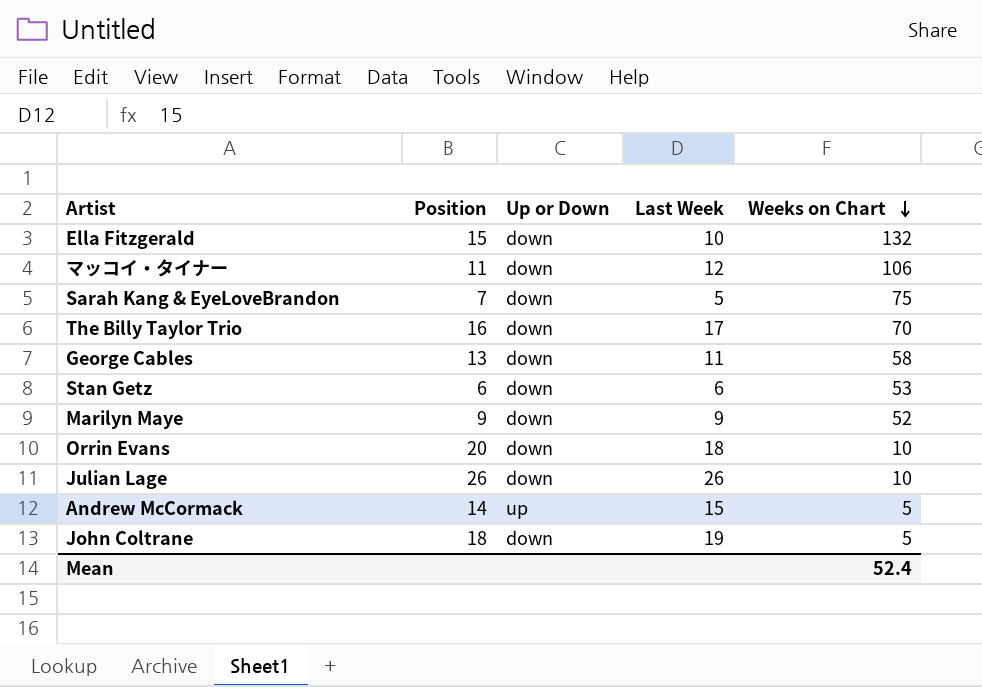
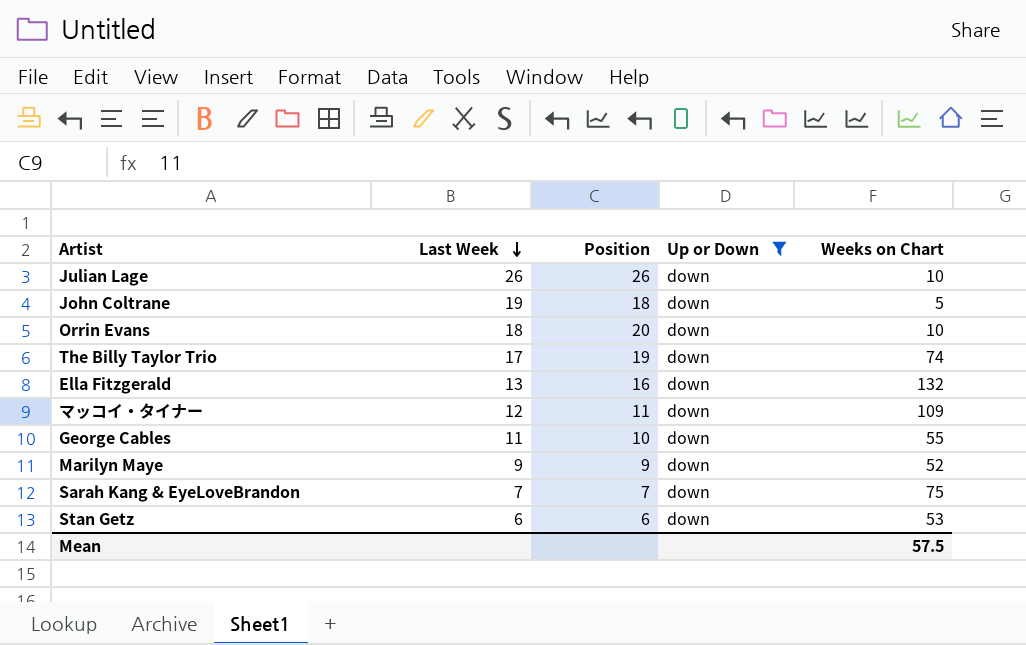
filter: none -> Up or Down = down
row order: Weeks on Chart descending -> Last Week descending
column Last Week | position: 4 -> 2
The Billy Taylor Trio | Position: 16 -> 19
The Billy Taylor Trio | Weeks on Chart: 70 -> 74
Ella Fitzgerald | Last Week: 10 -> 13
Ella Fitzgerald | Position: 15 -> 16
マッコイ・タイナー | Weeks on Chart: 106 -> 109
George Cables | Position: 13 -> 10
George Cables | Weeks on Chart: 58 -> 55
Sarah Kang & EyeLoveBrandon | Last Week: 5 -> 7
Mean | Weeks on Chart: 52.4 -> 57.5

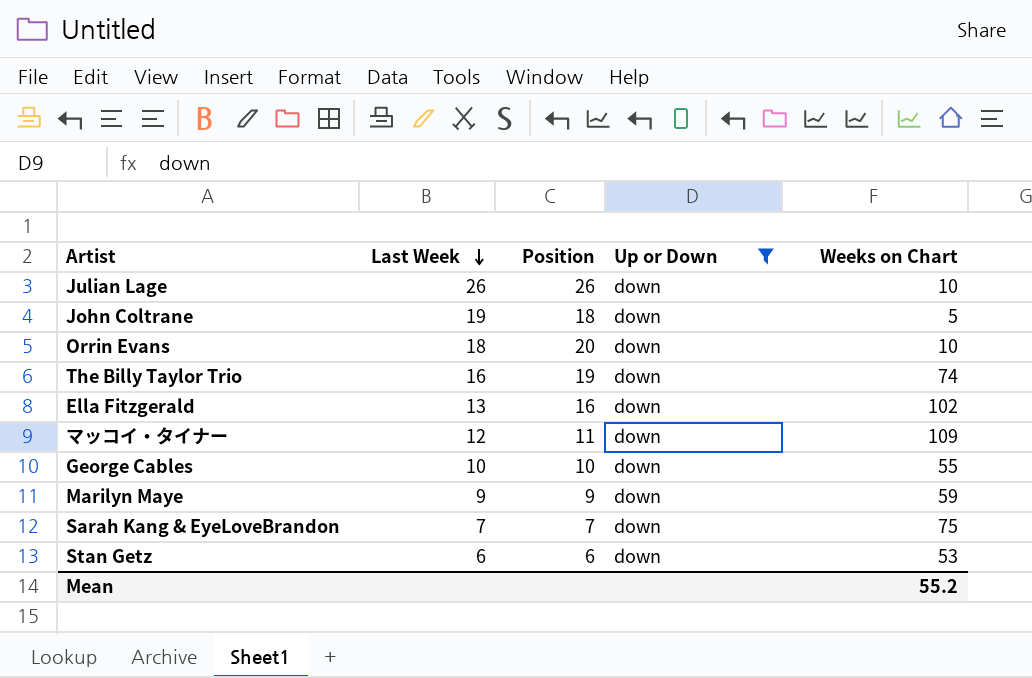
The Billy Taylor Trio | Last Week: 17 -> 16
Ella Fitzgerald | Weeks on Chart: 132 -> 102
George Cables | Last Week: 11 -> 10
Marilyn Maye | Weeks on Chart: 52 -> 59
Mean | Weeks on Chart: 57.5 -> 55.2

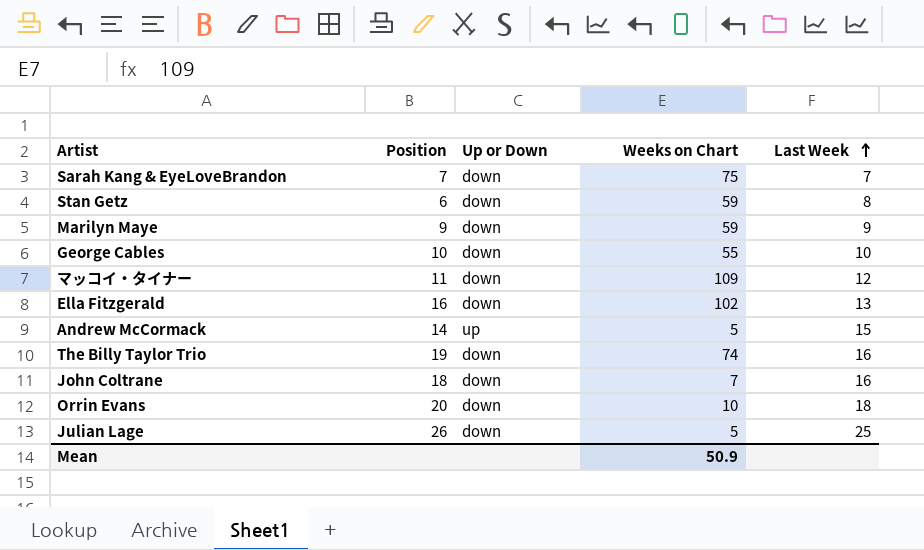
filter: Up or Down = down -> none
row order: Last Week descending -> Last Week ascending
column Last Week | position: 2 -> 5
Stan Getz | Weeks on Chart: 53 -> 59
Stan Getz | Last Week: 6 -> 8
John Coltrane | Weeks on Chart: 5 -> 7
John Coltrane | Last Week: 19 -> 16
Julian Lage | Weeks on Chart: 10 -> 5
Julian Lage | Last Week: 26 -> 25
Mean | Weeks on Chart: 55.2 -> 50.9

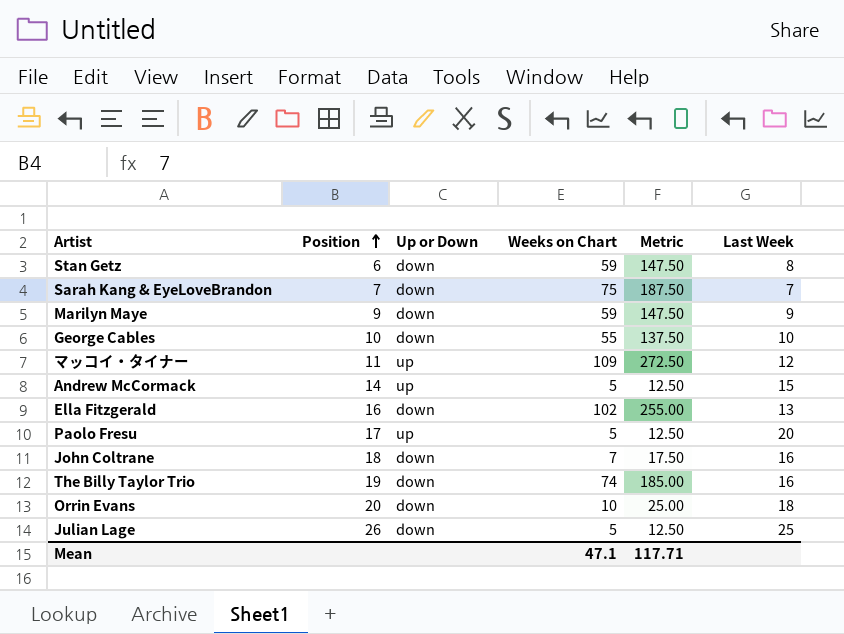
row order: Last Week ascending -> Position ascending
column Metric | formula: none -> [Weeks on Chart] * 2.5
マッコイ・タイナー | Up or Down: down -> up
row Paolo Fresu: none -> 17 | up | 5 | 12.50 | 20
Mean | Weeks on Chart: 50.9 -> 47.1

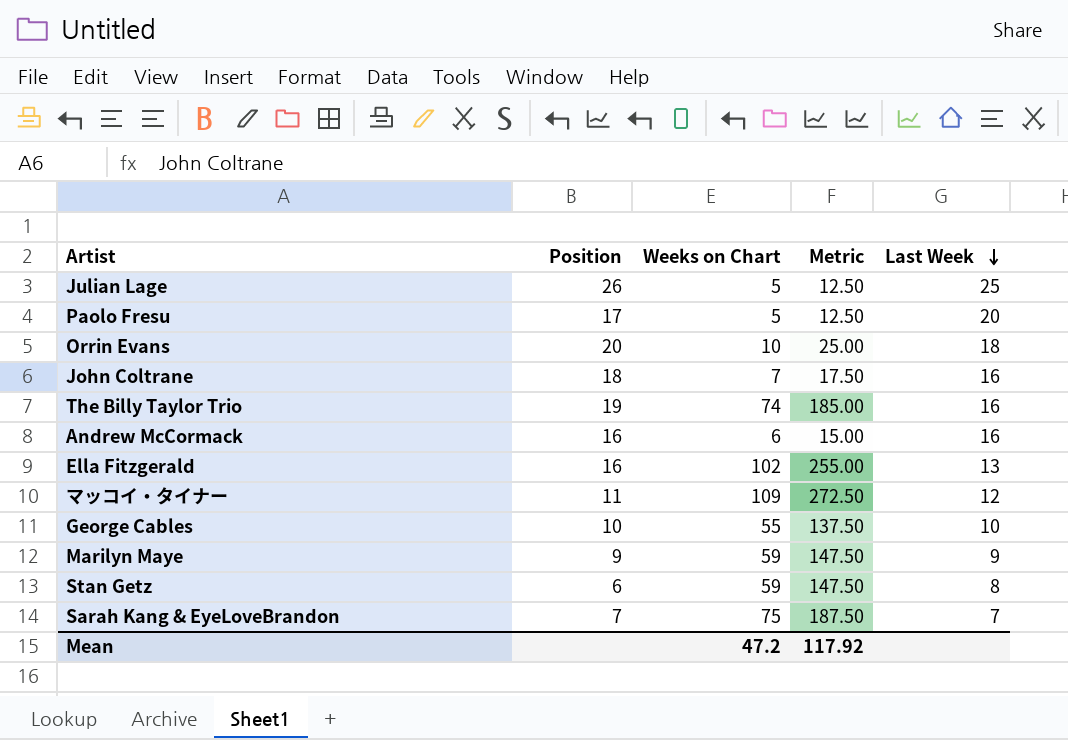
row order: Position ascending -> Last Week descending
column Up or Down | position: 3 -> none
Andrew McCormack | Position: 14 -> 16
Andrew McCormack | Weeks on Chart: 5 -> 6
Andrew McCormack | Metric: 12.50 -> 15.00
Andrew McCormack | Last Week: 15 -> 16
Mean | Weeks on Chart: 47.1 -> 47.2
Mean | Metric: 117.71 -> 117.92

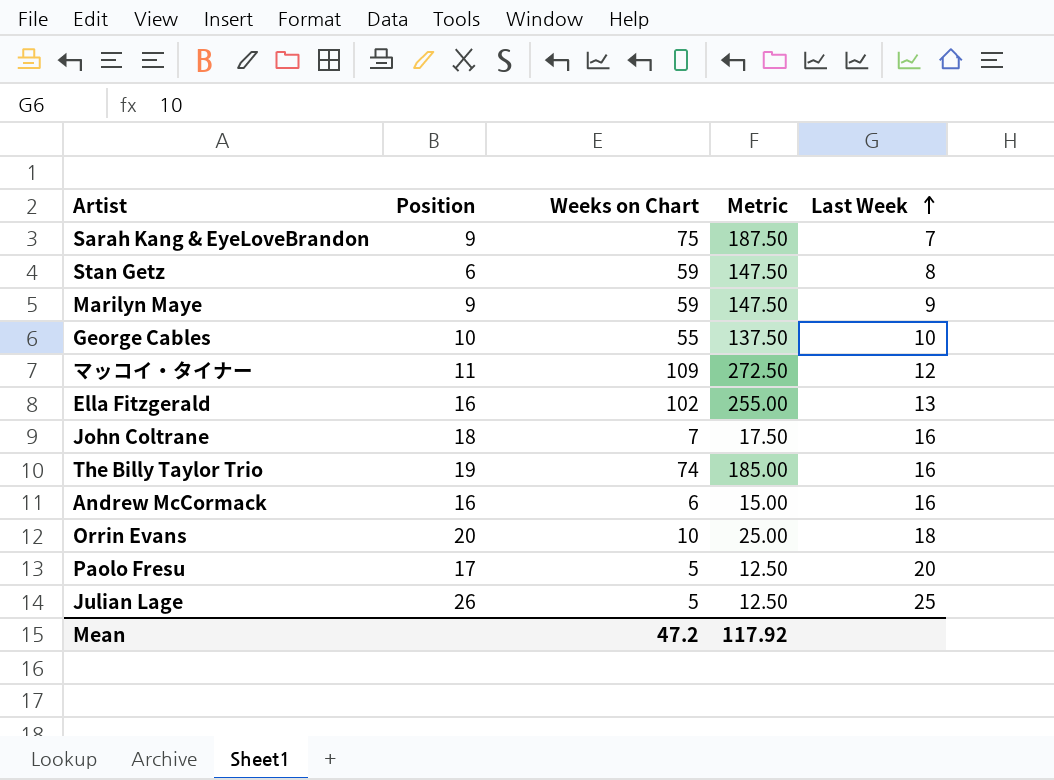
row order: Last Week descending -> Last Week ascending
Sarah Kang & EyeLoveBrandon | Position: 7 -> 9

